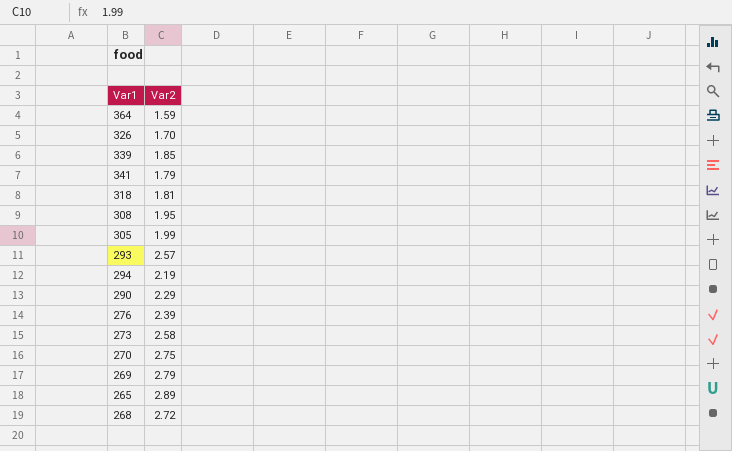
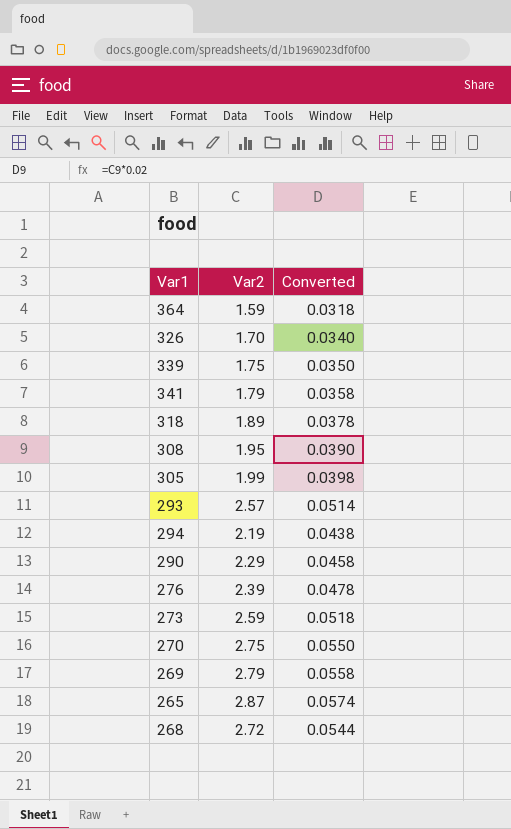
column Converted | formula: none -> [Var2] * 0.02
339 | Var2: 1.85 -> 1.75
318 | Var2: 1.81 -> 1.89
273 | Var2: 2.58 -> 2.59
265 | Var2: 2.89 -> 2.87

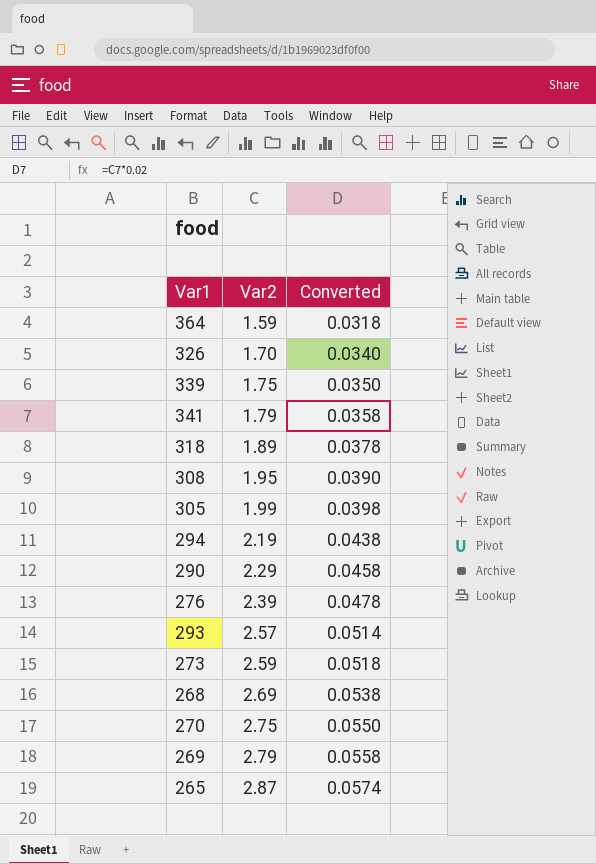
row order: none -> Var2 ascending
268 | Var2: 2.72 -> 2.69
268 | Converted: 0.0544 -> 0.0538

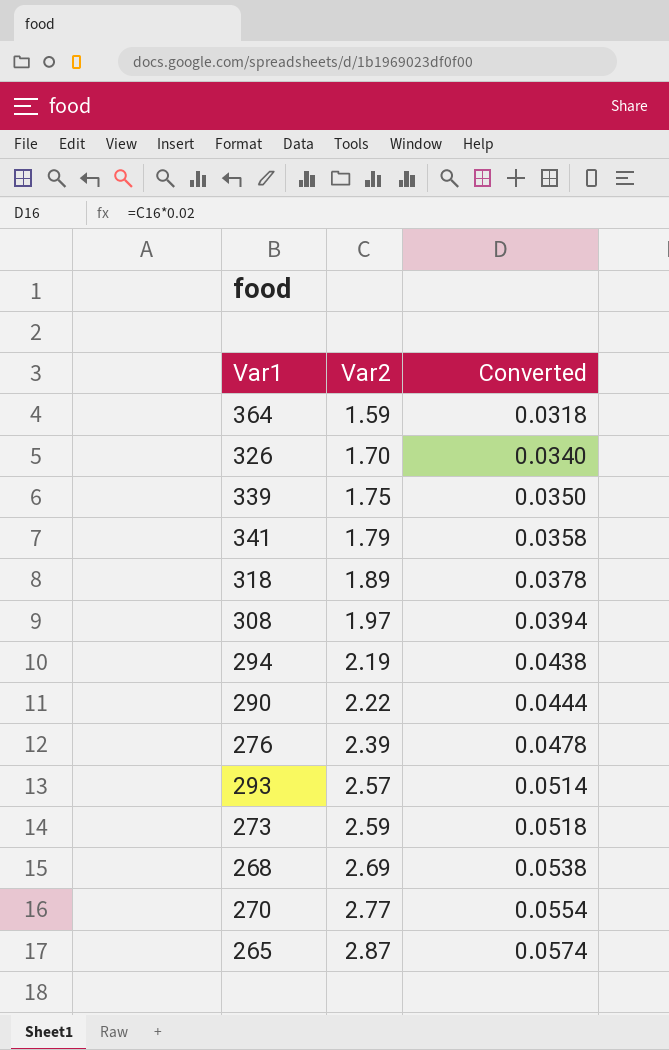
row 305: 1.99 | 0.0398 -> none
row 269: 2.79 | 0.0558 -> none
308 | Var2: 1.95 -> 1.97
308 | Converted: 0.0390 -> 0.0394
290 | Var2: 2.29 -> 2.22
290 | Converted: 0.0458 -> 0.0444
270 | Var2: 2.75 -> 2.77
270 | Converted: 0.0550 -> 0.0554

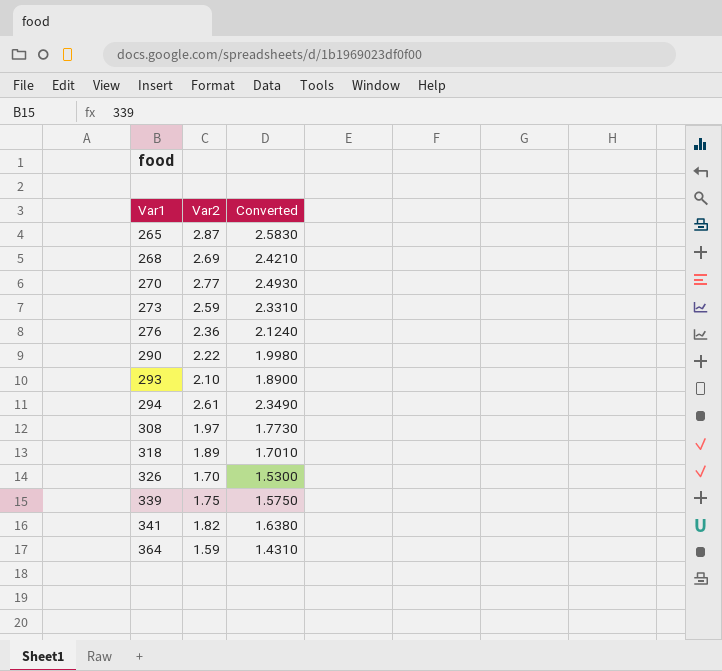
row order: Var2 ascending -> Var1 ascending
column Converted | formula: [Var2] * 0.02 -> [Var2] * 0.9
276 | Var2: 2.39 -> 2.36
293 | Var2: 2.57 -> 2.10
294 | Var2: 2.19 -> 2.61
341 | Var2: 1.79 -> 1.82

